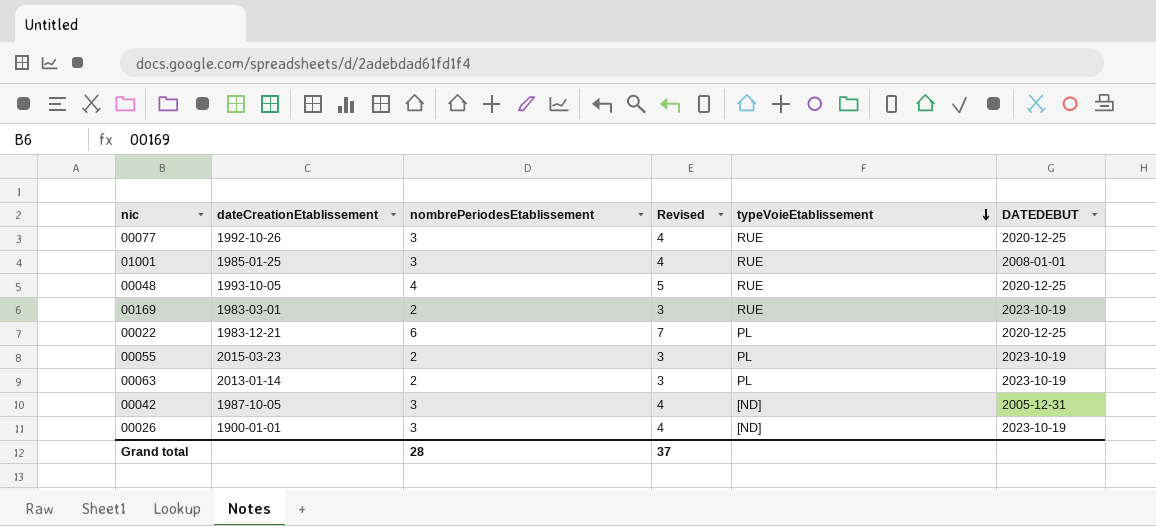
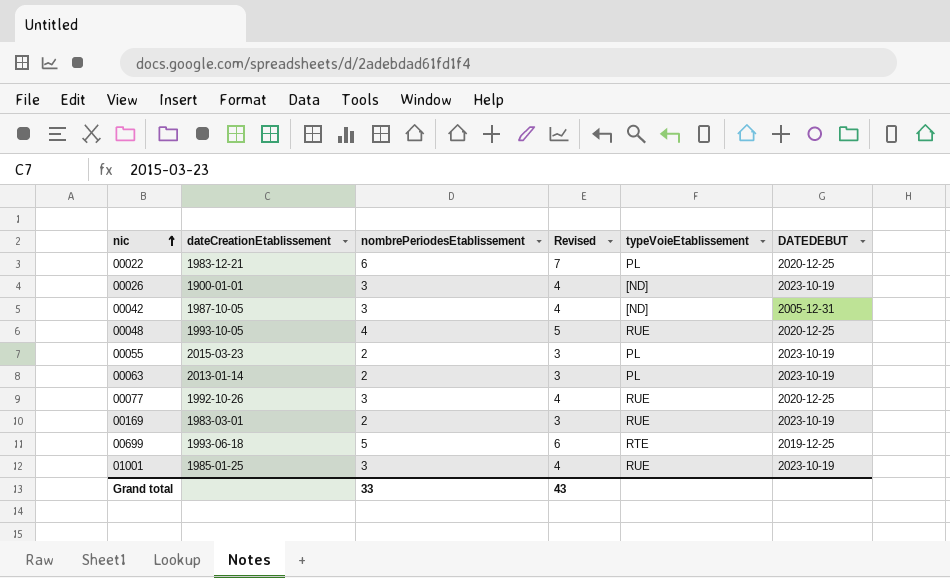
row order: typeVoieEtablissement descending -> nic ascending
row 00699: none -> 1993-06-18 | 5 | 6 | RTE | 2019-12-25
01001 | DATEDEBUT: 2008-01-01 -> 2023-10-19
Grand total | nombrePeriodesEtablissement: 28 -> 33
Grand total | Revised: 37 -> 43

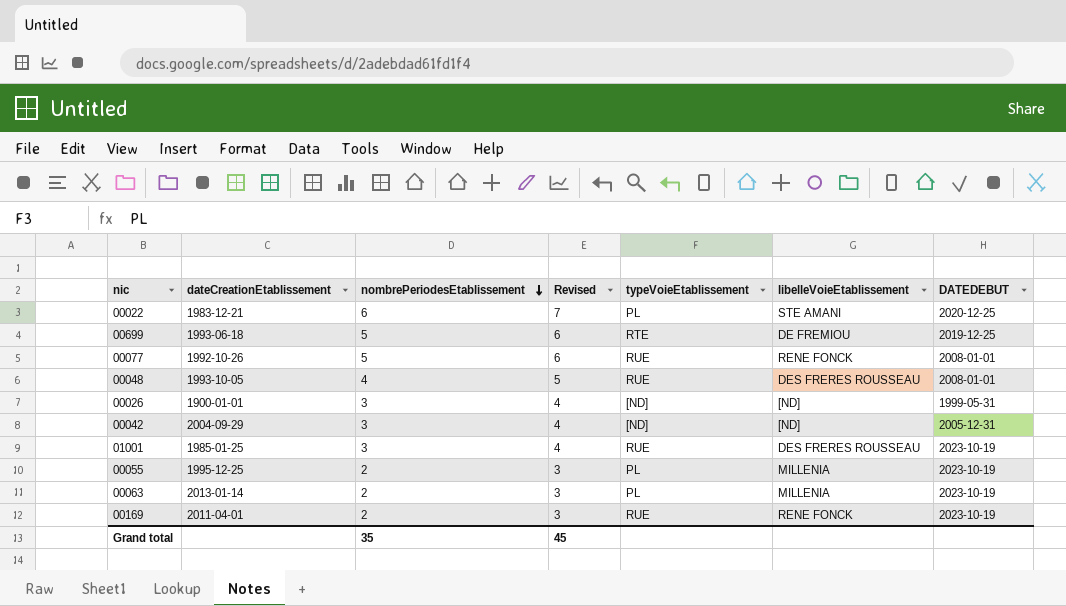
row order: nic ascending -> nombrePeriodesEtablissement descending
column libelleVoieEtablissement | position: none -> 6
00077 | nombrePeriodesEtablissement: 3 -> 5
00077 | Revised: 4 -> 6
00077 | DATEDEBUT: 2020-12-25 -> 2008-01-01
00048 | DATEDEBUT: 2020-12-25 -> 2008-01-01
00026 | DATEDEBUT: 2023-10-19 -> 1999-05-31
00042 | dateCreationEtablissement: 1987-10-05 -> 2004-09-29
00055 | dateCreationEtablissement: 2015-03-23 -> 1995-12-25
00169 | dateCreationEtablissement: 1983-03-01 -> 2011-04-01
Grand total | nombrePeriodesEtablissement: 33 -> 35
Grand total | Revised: 43 -> 45

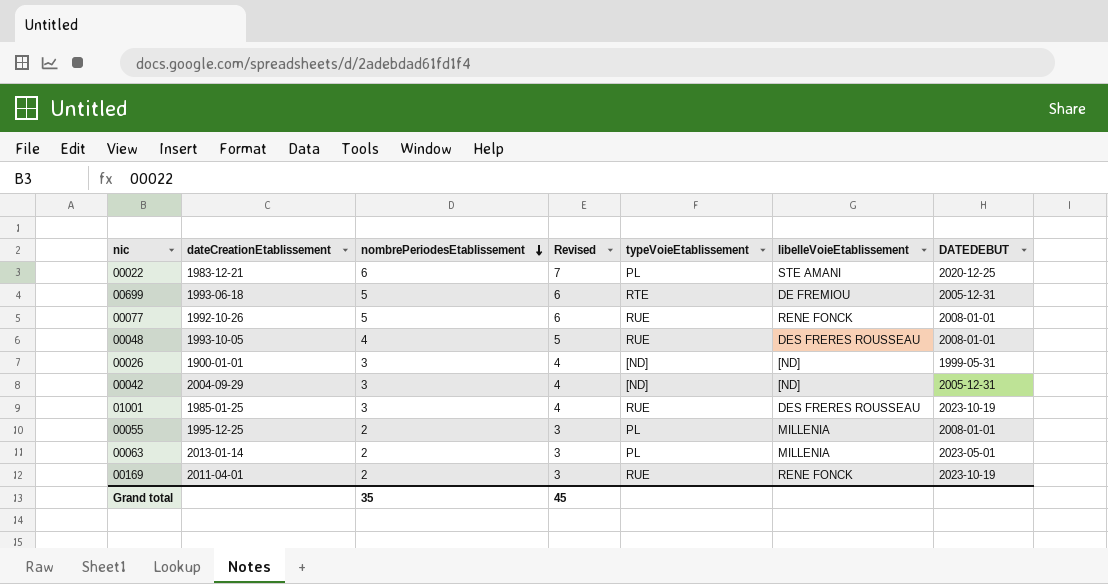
00699 | DATEDEBUT: 2019-12-25 -> 2005-12-31
00055 | DATEDEBUT: 2023-10-19 -> 2008-01-01
00063 | DATEDEBUT: 2023-10-19 -> 2023-05-01

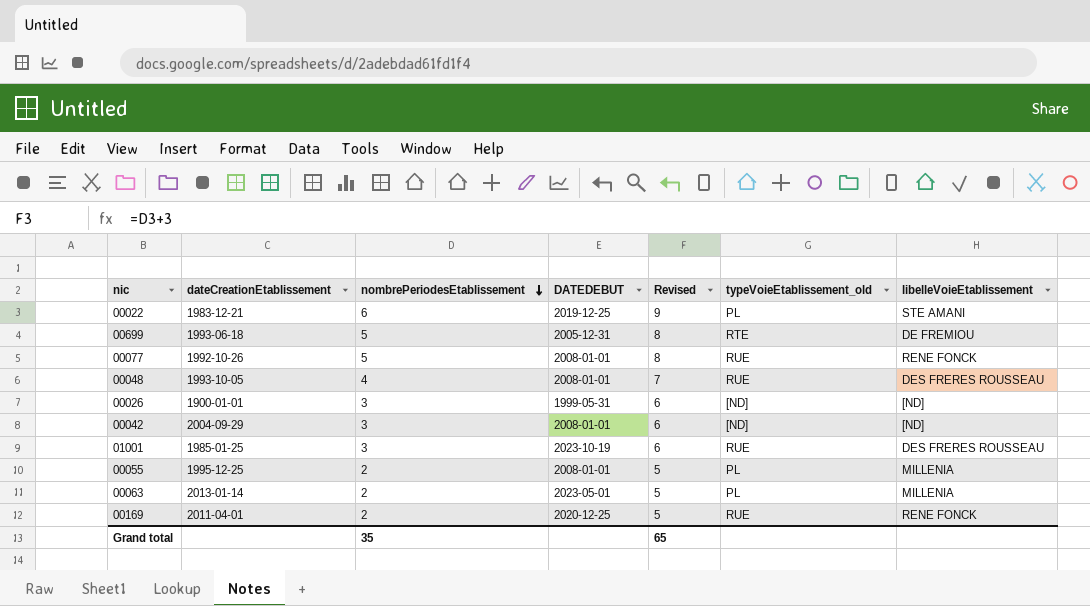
column DATEDEBUT | position: 7 -> 4
column Revised | formula: [nombrePeriodesEtablissement] + 1 -> [nombrePeriodesEtablissement] + 3
column name: typeVoieEtablissement -> typeVoieEtablissement_old
00022 | DATEDEBUT: 2020-12-25 -> 2019-12-25
00042 | DATEDEBUT: 2005-12-31 -> 2008-01-01
00169 | DATEDEBUT: 2023-10-19 -> 2020-12-25
Grand total | Revised: 45 -> 65

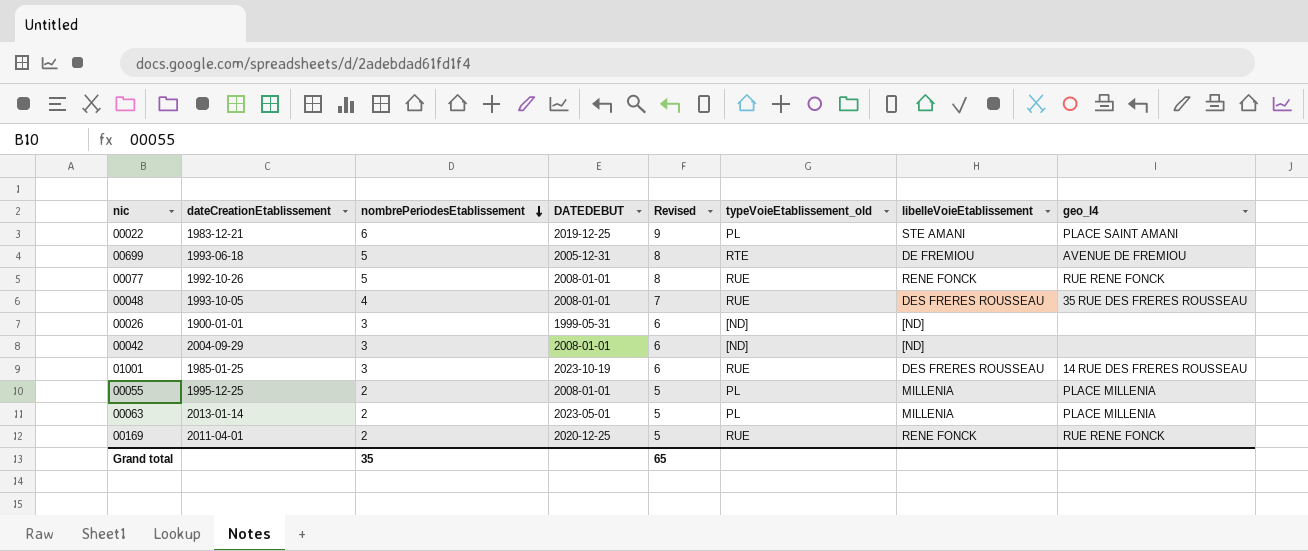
column geo_l4 | position: none -> 8

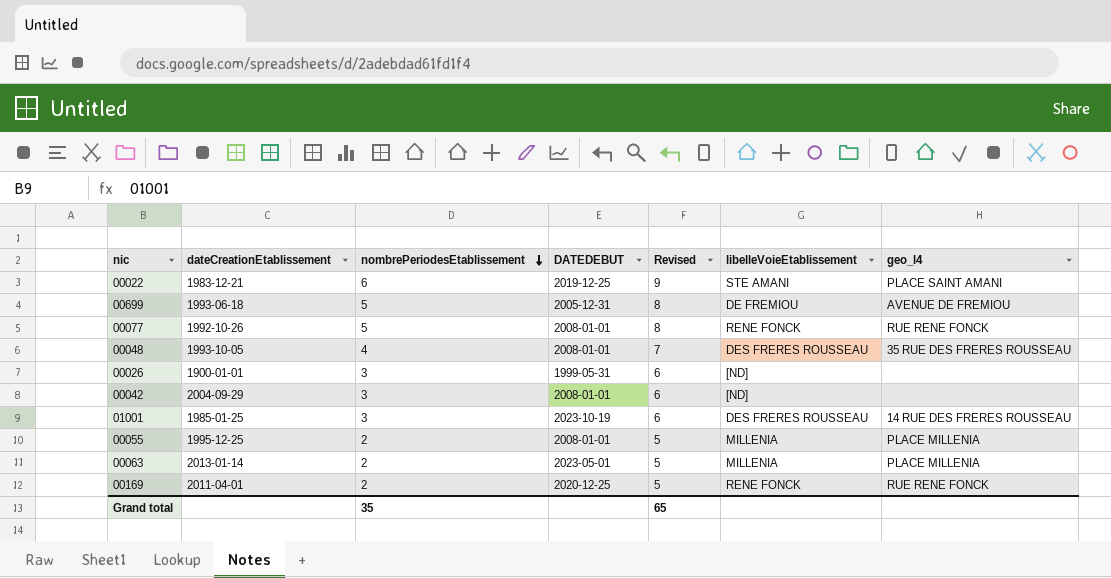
column typeVoieEtablissement_old | position: 6 -> none

